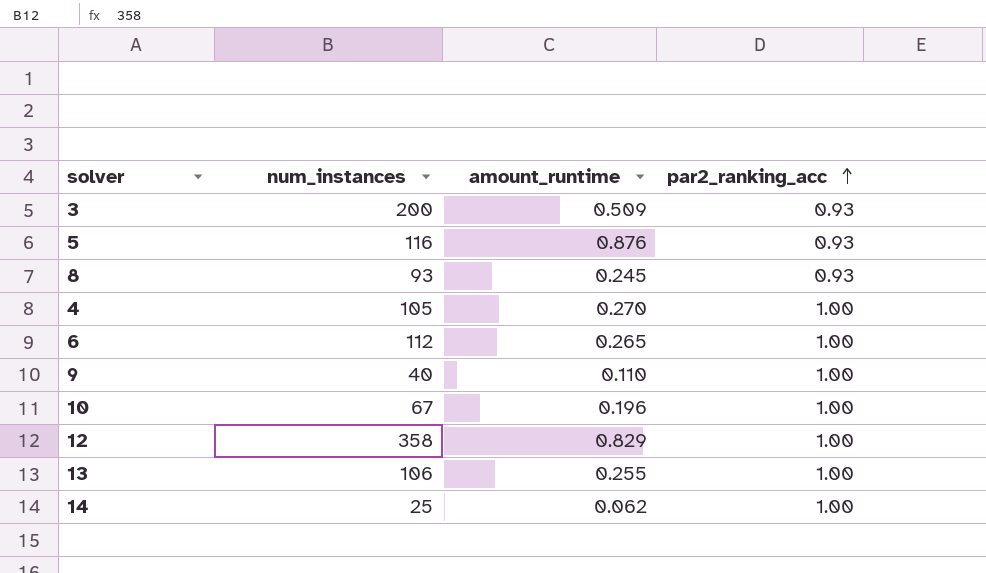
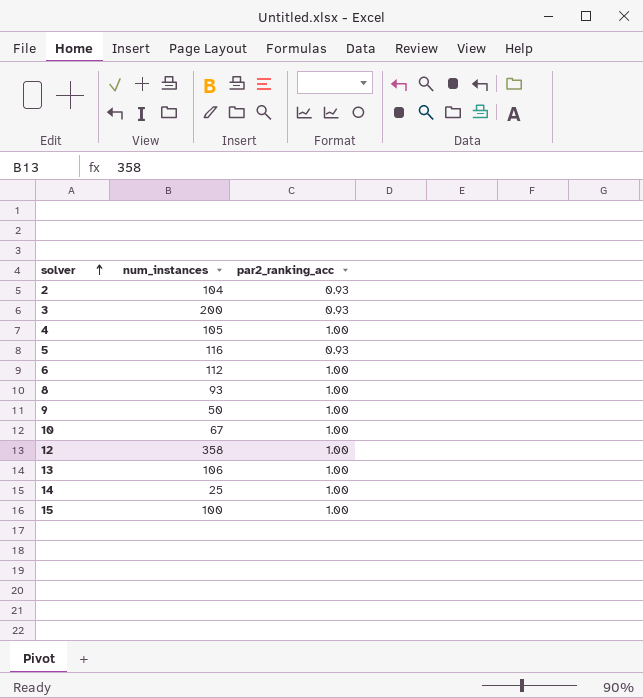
row order: par2_ranking_acc ascending -> solver ascending
column amount_runtime | position: 3 -> none
row 2: none -> 104 | 0.93
8 | par2_ranking_acc: 0.93 -> 1.00
9 | num_instances: 40 -> 50
row 15: none -> 100 | 1.00

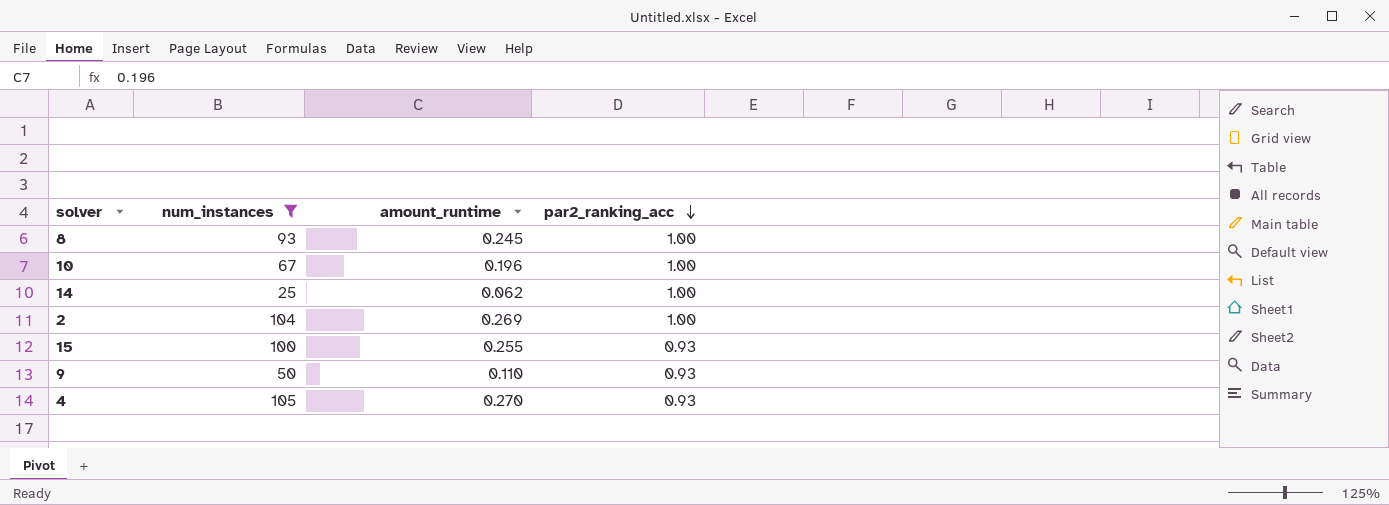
filter: none -> num_instances <= 105
row order: solver ascending -> par2_ranking_acc descending
column amount_runtime | position: none -> 3
2 | par2_ranking_acc: 0.93 -> 1.00
15 | par2_ranking_acc: 1.00 -> 0.93
9 | par2_ranking_acc: 1.00 -> 0.93
4 | par2_ranking_acc: 1.00 -> 0.93

